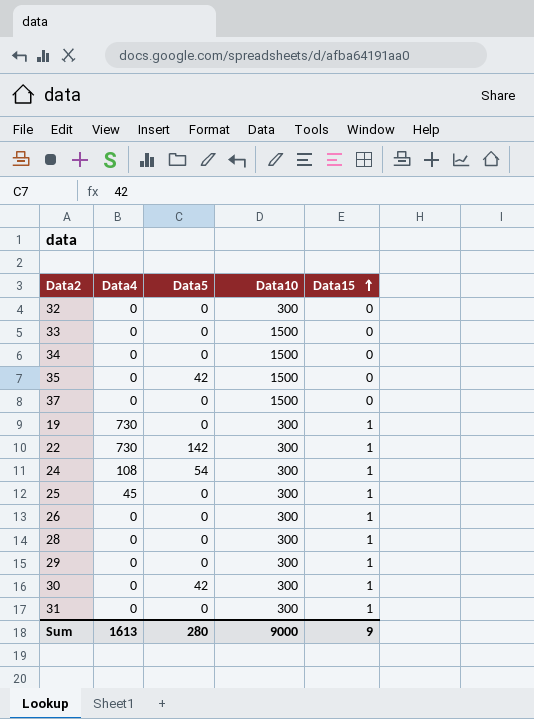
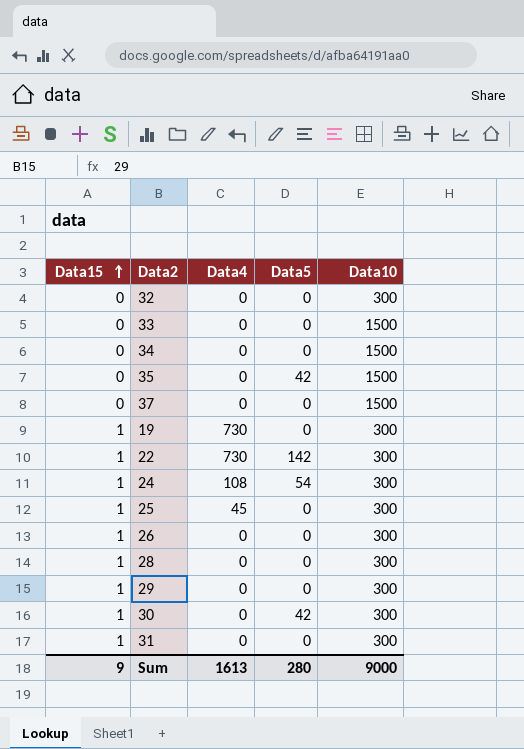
column Data15 | position: 5 -> 1

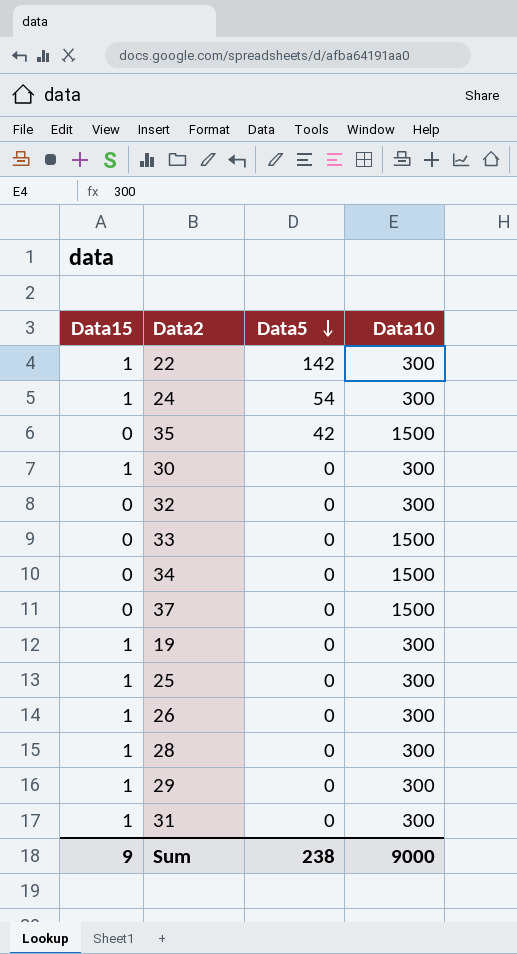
row order: Data15 ascending -> Data5 descending
column Data4 | position: 3 -> none
30 | Data5: 42 -> 0
Sum | Data5: 280 -> 238

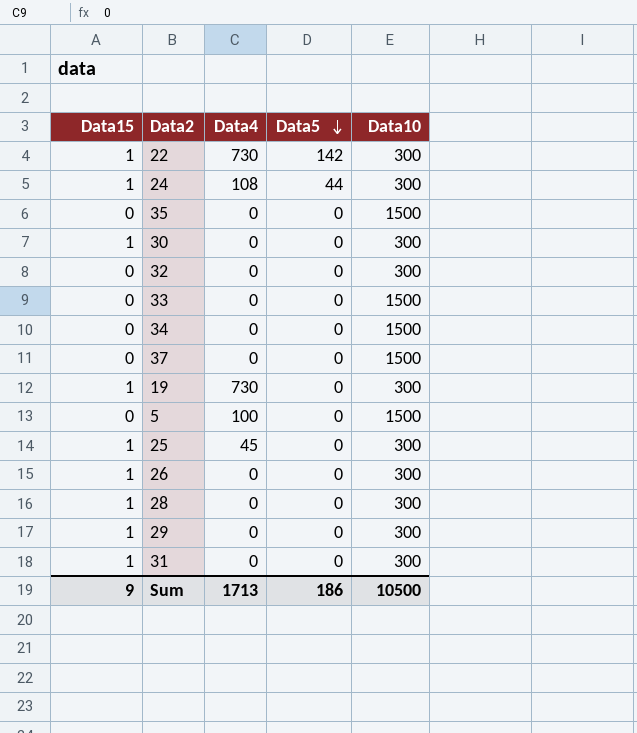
column Data4 | position: none -> 3
24 | Data5: 54 -> 44
35 | Data5: 42 -> 0
row 5: none -> 0 | 100 | 0 | 1500
Sum | Data5: 238 -> 186
Sum | Data10: 9000 -> 10500

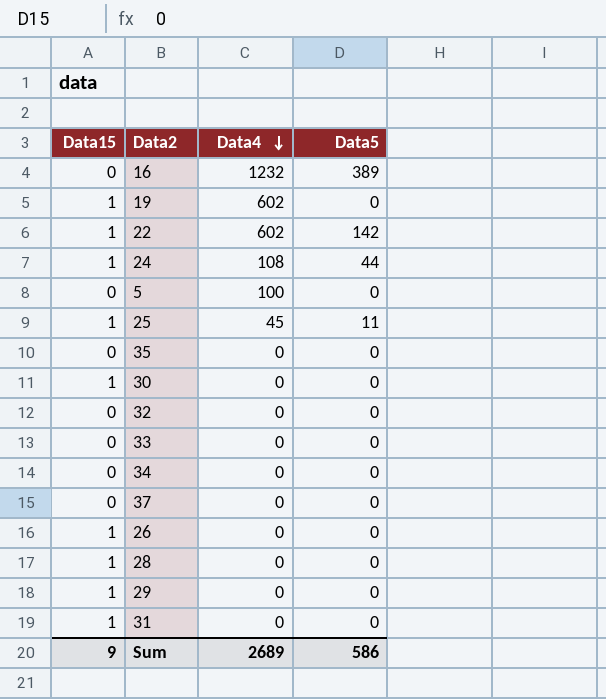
row order: Data5 descending -> Data4 descending
column Data10 | position: 5 -> none
row 16: none -> 0 | 1232 | 389
19 | Data4: 730 -> 602
22 | Data4: 730 -> 602
25 | Data5: 0 -> 11
Sum | Data4: 1713 -> 2689
Sum | Data5: 186 -> 586

